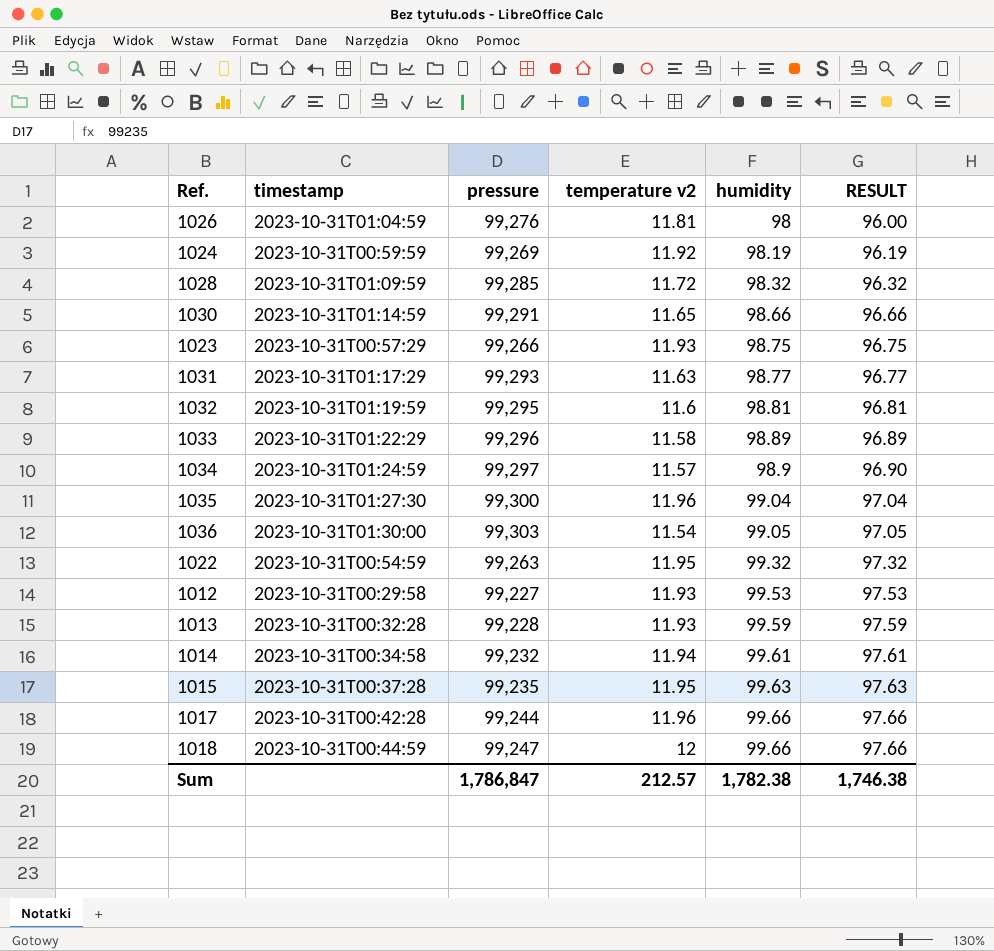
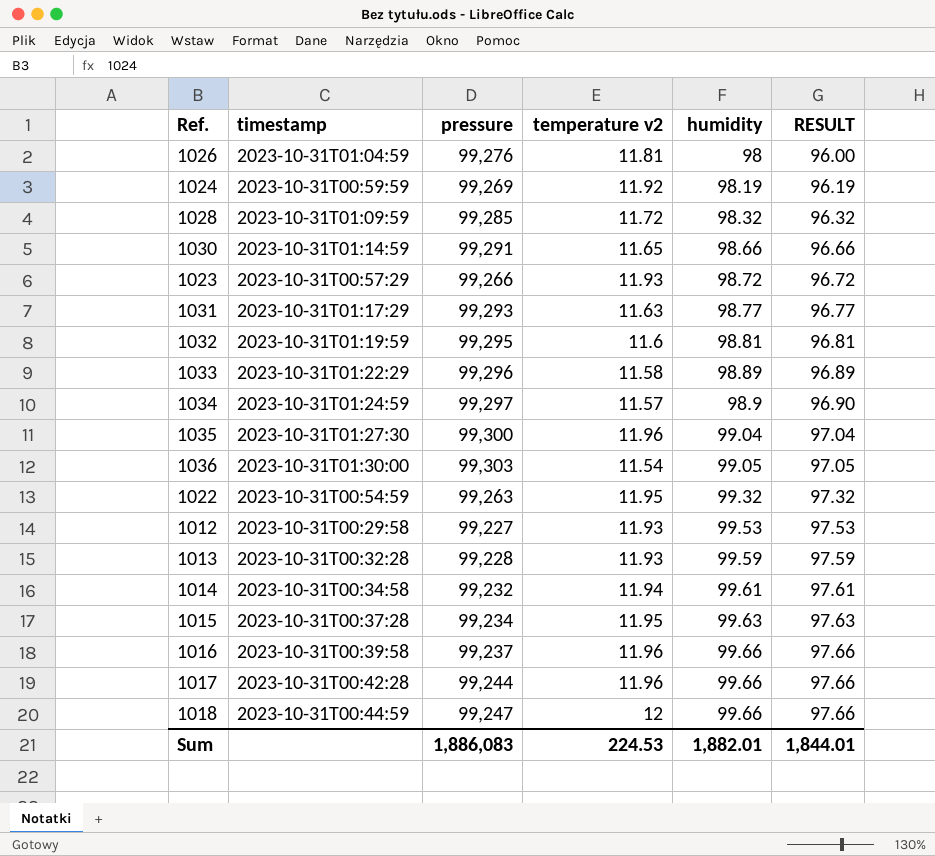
1023 | humidity: 98.75 -> 98.72
1023 | RESULT: 96.75 -> 96.72
1015 | pressure: 99,235 -> 99,234
row 1016: none -> 2023-10-31T00:39:58 | 99,237 | 11.96 | 99.66 | 97.66
Sum | pressure: 1,786,847 -> 1,886,083
Sum | temperature v2: 212.57 -> 224.53
Sum | humidity: 1,782.38 -> 1,882.01
Sum | RESULT: 1,746.38 -> 1,844.01

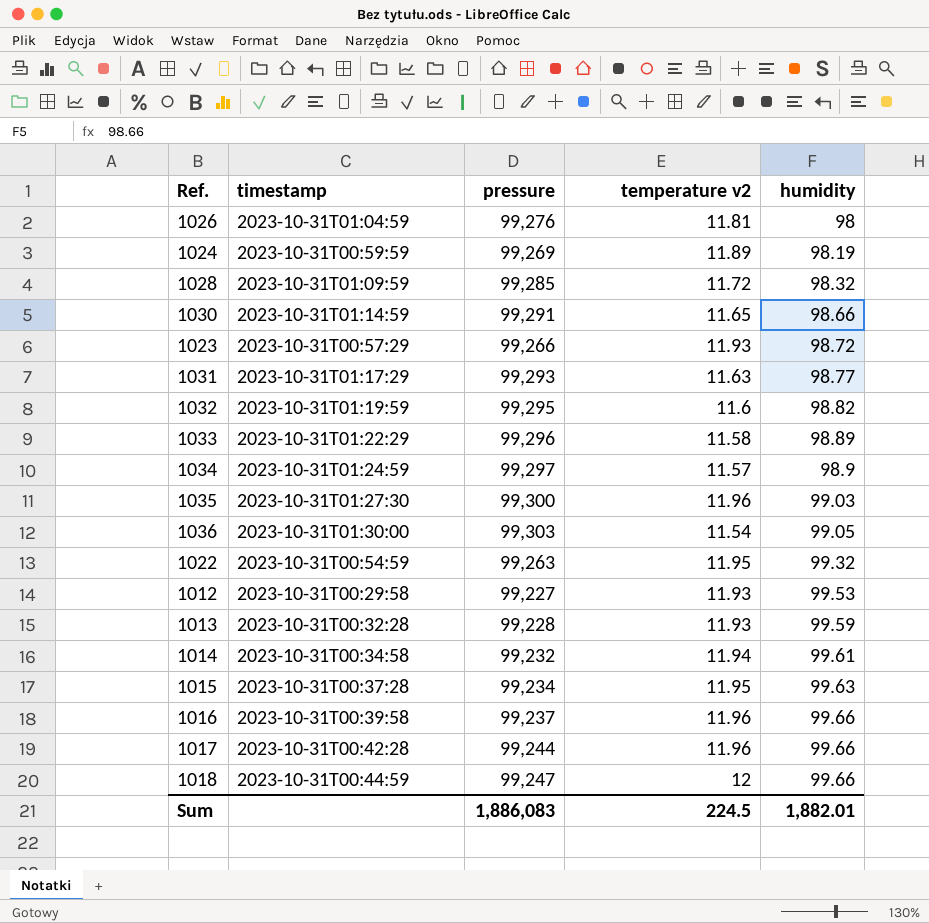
column RESULT | formula: [humidity] - 2 -> none
1024 | temperature v2: 11.92 -> 11.89
1032 | humidity: 98.81 -> 98.82
1035 | humidity: 99.04 -> 99.03
Sum | temperature v2: 224.53 -> 224.5

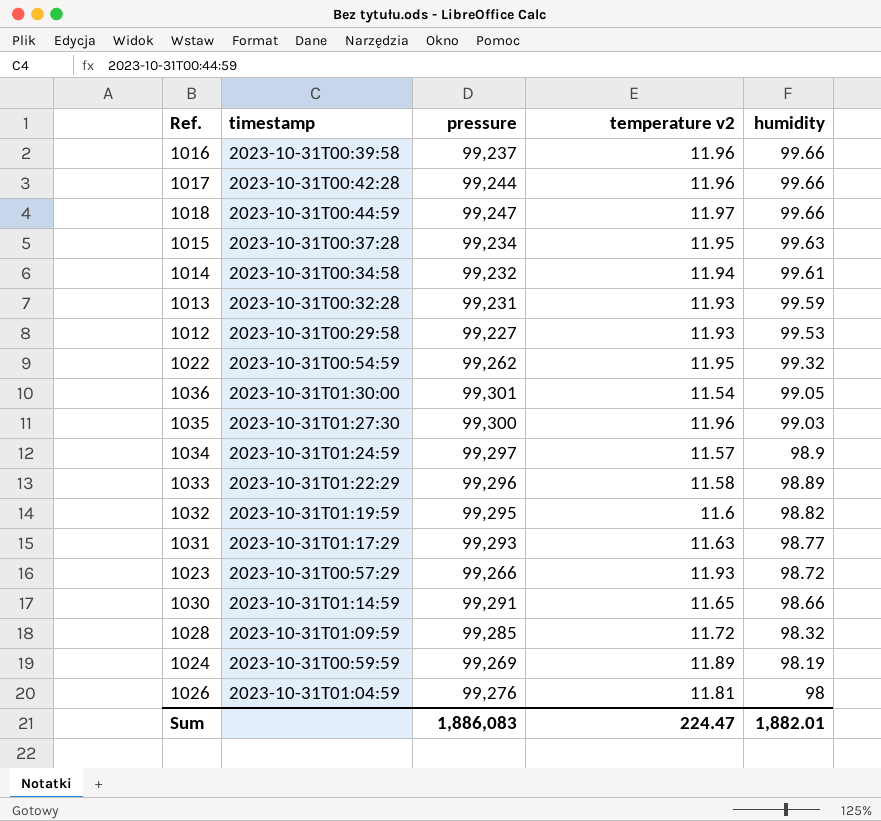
row order: humidity ascending -> humidity descending
1018 | temperature v2: 12 -> 11.97
1013 | pressure: 99,228 -> 99,231
1022 | pressure: 99,263 -> 99,262
1036 | pressure: 99,303 -> 99,301
Sum | temperature v2: 224.5 -> 224.47

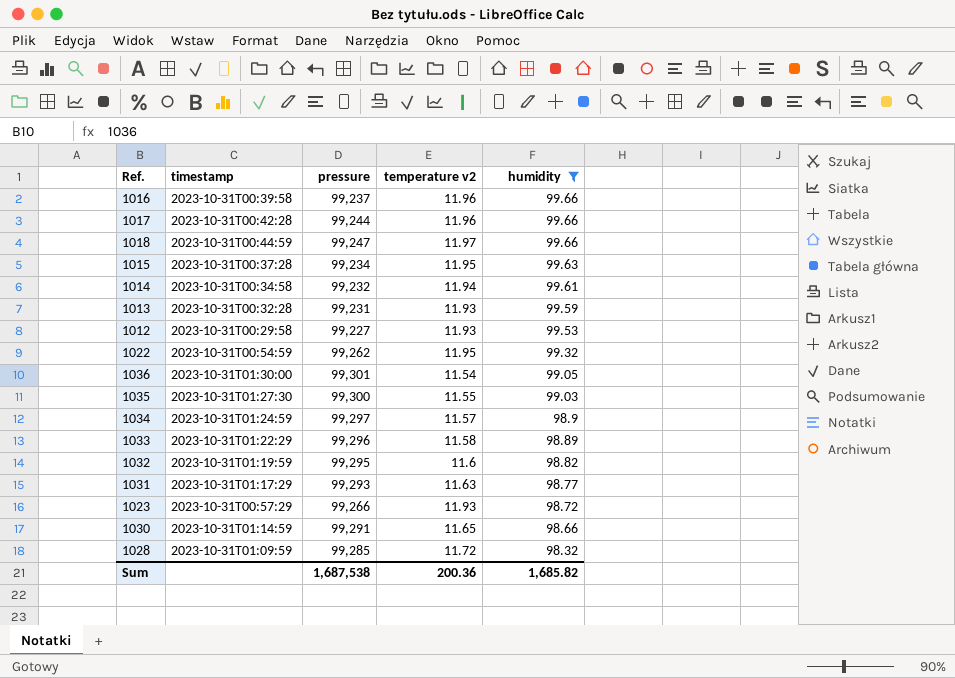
filter: none -> humidity >= 98.32
1035 | temperature v2: 11.96 -> 11.55
Sum | pressure: 1,886,083 -> 1,687,538
Sum | temperature v2: 224.47 -> 200.36
Sum | humidity: 1,882.01 -> 1,685.82

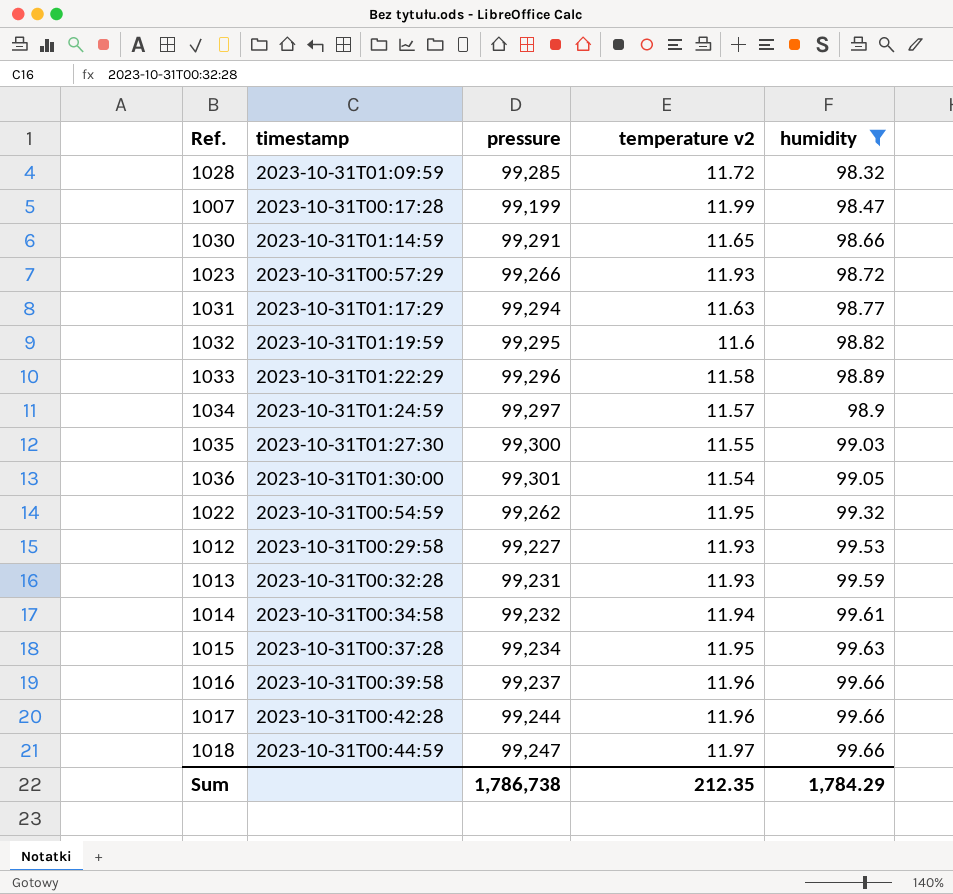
row order: humidity descending -> humidity ascending
row 1007: none -> 2023-10-31T00:17:28 | 99,199 | 11.99 | 98.47
1031 | pressure: 99,293 -> 99,294
Sum | pressure: 1,687,538 -> 1,786,738
Sum | temperature v2: 200.36 -> 212.35
Sum | humidity: 1,685.82 -> 1,784.29

